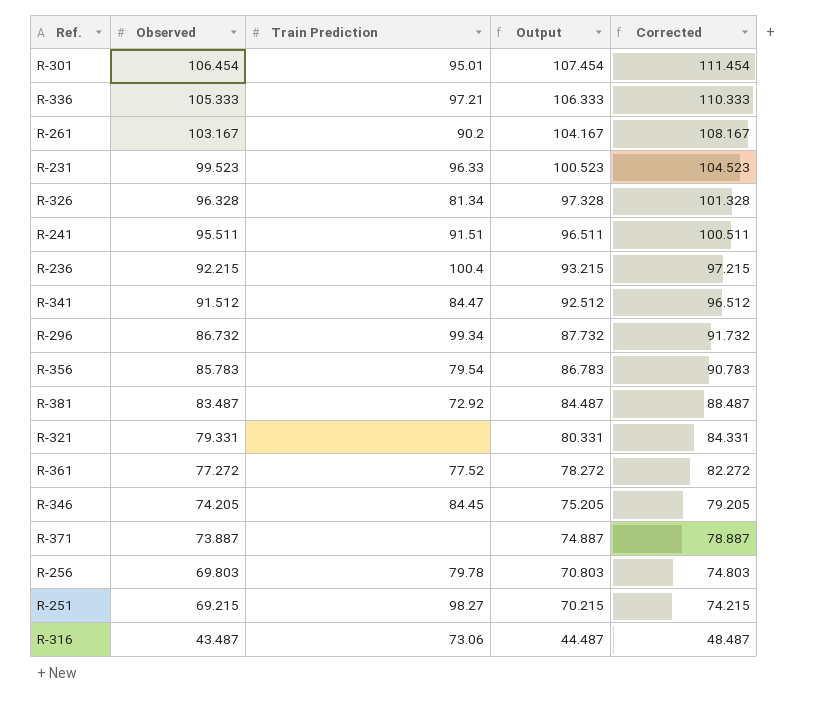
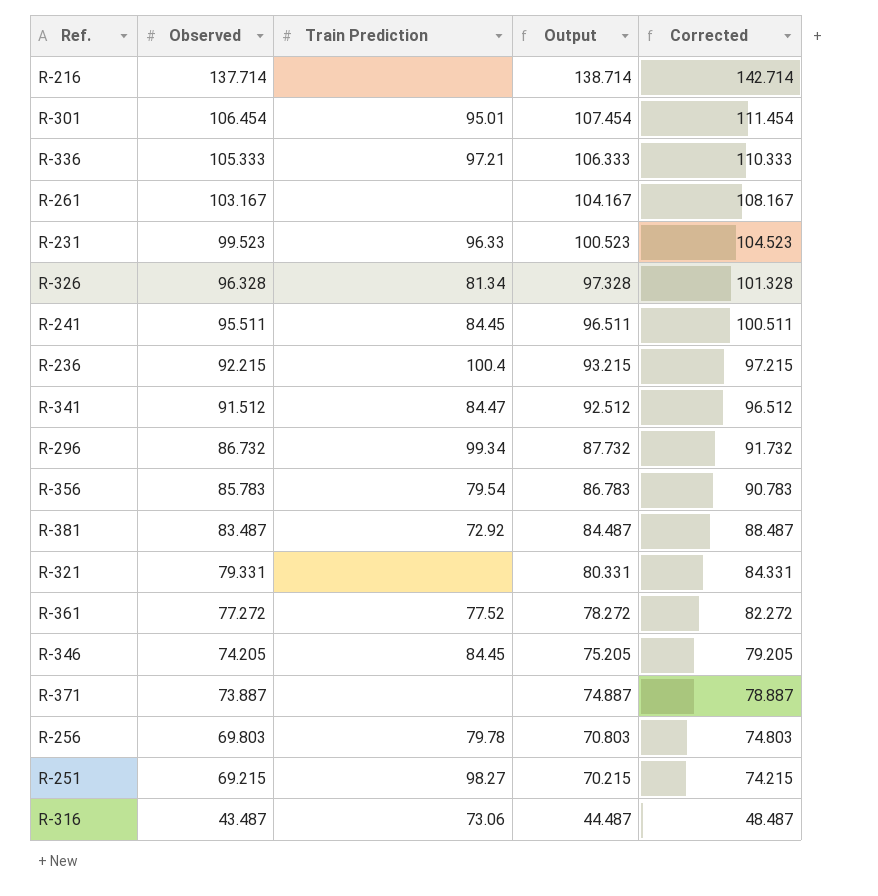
row R-216: none -> 137.714 | none | 138.714 | 142.714
R-261 | Train Prediction: 90.2 -> none
R-241 | Train Prediction: 91.51 -> 84.45

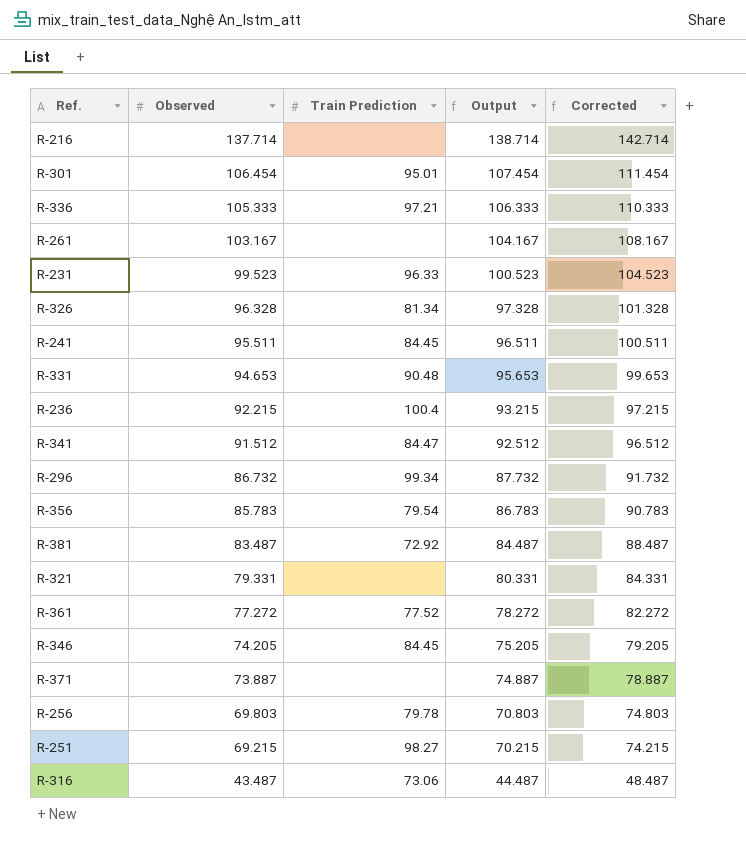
row R-331: none -> 94.653 | 90.48 | 95.653 | 99.653

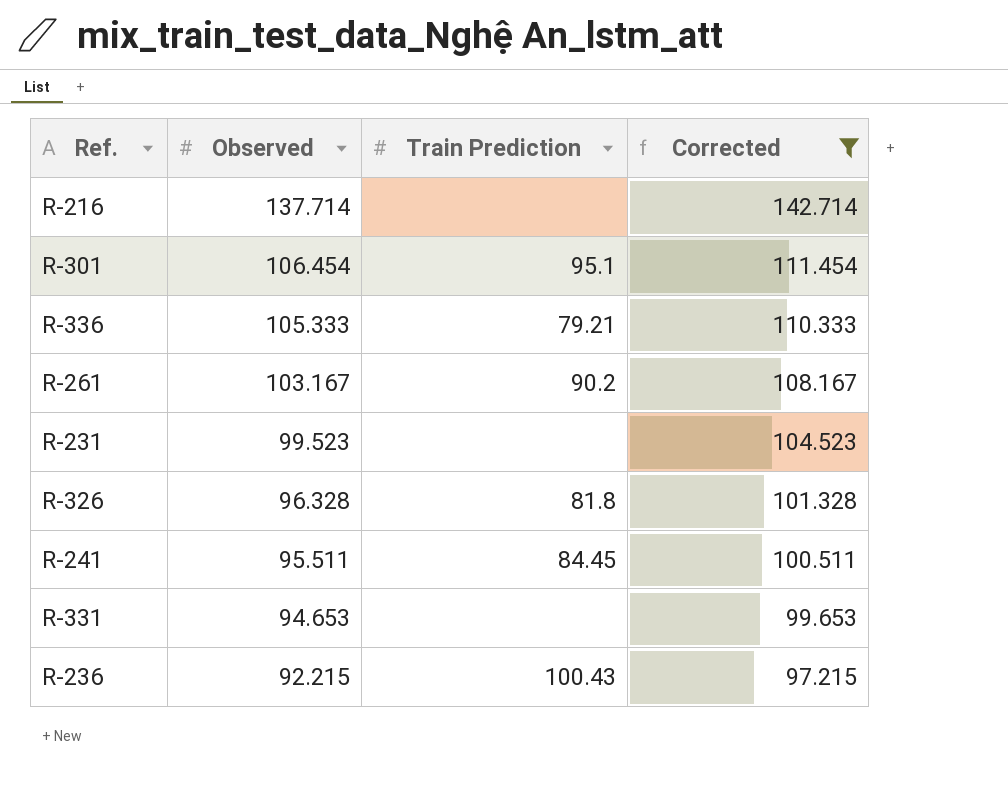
filter: none -> Corrected >= 97.215
column Output | formula: [Observed] + 1 -> none
R-301 | Train Prediction: 95.01 -> 95.1
R-336 | Train Prediction: 97.21 -> 79.21
R-261 | Train Prediction: none -> 90.2
R-231 | Train Prediction: 96.33 -> none
R-326 | Train Prediction: 81.34 -> 81.8
R-331 | Train Prediction: 90.48 -> none
R-236 | Train Prediction: 100.4 -> 100.43

